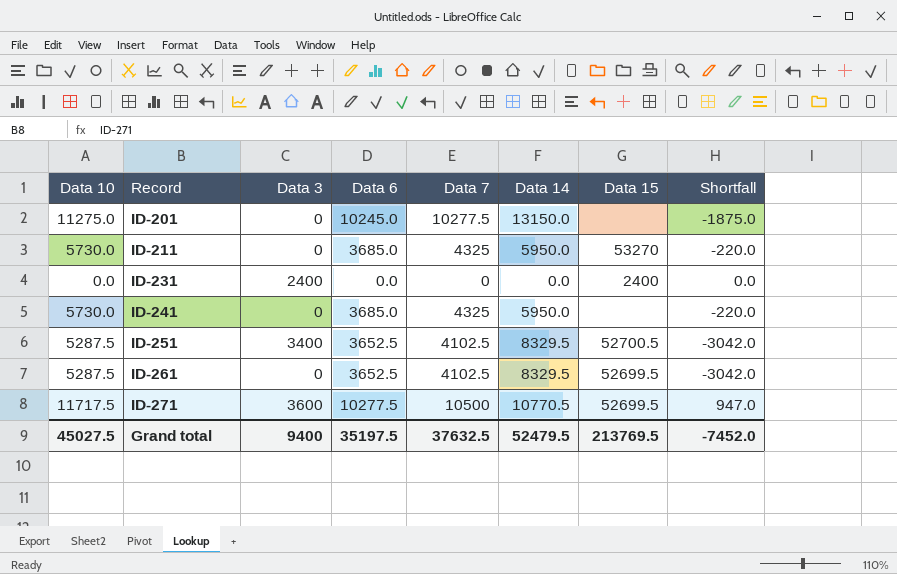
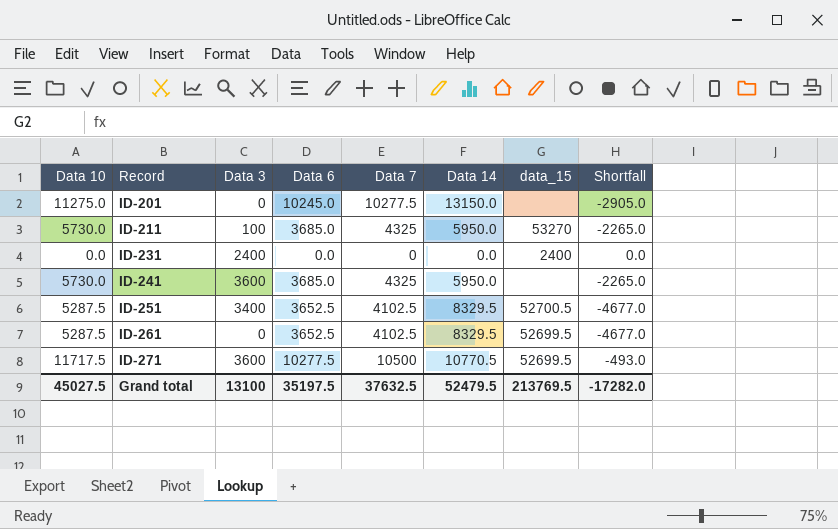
column name: Data 15 -> data_15
column Shortfall | formula: [Data 10] - [Data 14] -> [Data 6] - [Data 14]
ID-211 | Data 3: 0 -> 100
ID-241 | Data 3: 0 -> 3600
Grand total | Data 3: 9400 -> 13100
Grand total | Shortfall: -7452.0 -> -17282.0

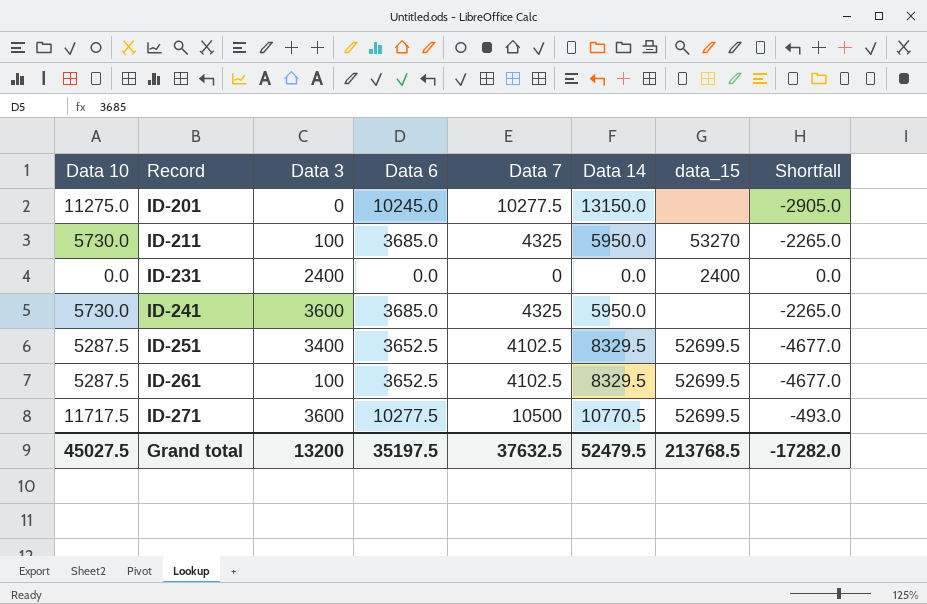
ID-251 | data_15: 52700.5 -> 52699.5
ID-261 | Data 3: 0 -> 100
Grand total | Data 3: 13100 -> 13200
Grand total | data_15: 213769.5 -> 213768.5

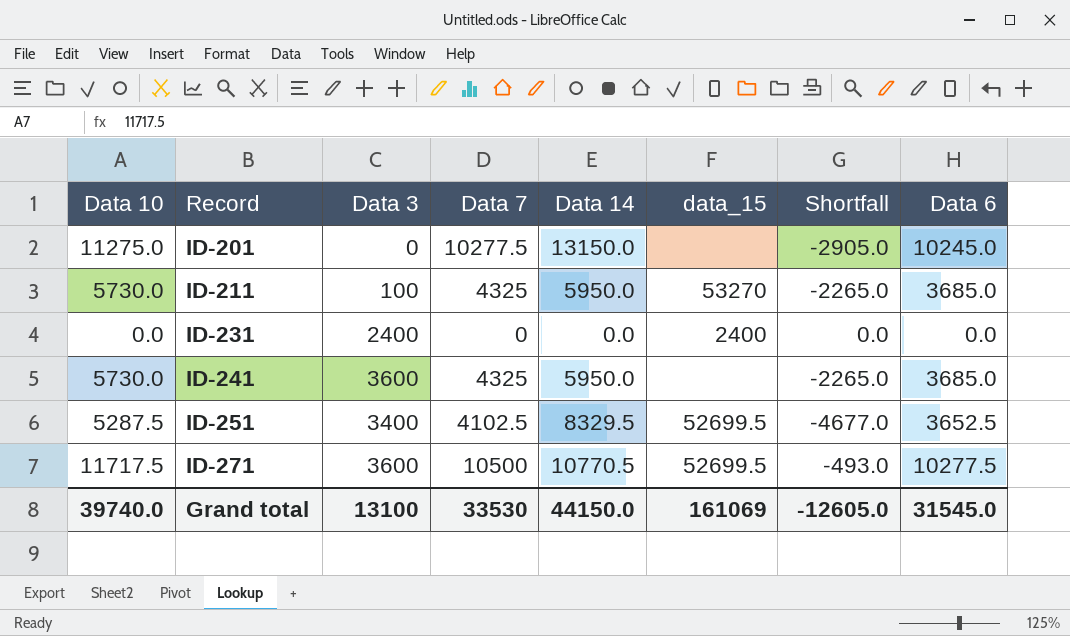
column Data 6 | position: 4 -> 8
row ID-261: 5287.5 | 100 | 3652.5 | 4102.5 | 8329.5 | 52699.5 | -4677.0 -> none
Grand total | Data 10: 45027.5 -> 39740.0
Grand total | Data 3: 13200 -> 13100
Grand total | Data 7: 37632.5 -> 33530
Grand total | Data 14: 52479.5 -> 44150.0
Grand total | data_15: 213768.5 -> 161069
Grand total | Shortfall: -17282.0 -> -12605.0
Grand total | Data 6: 35197.5 -> 31545.0

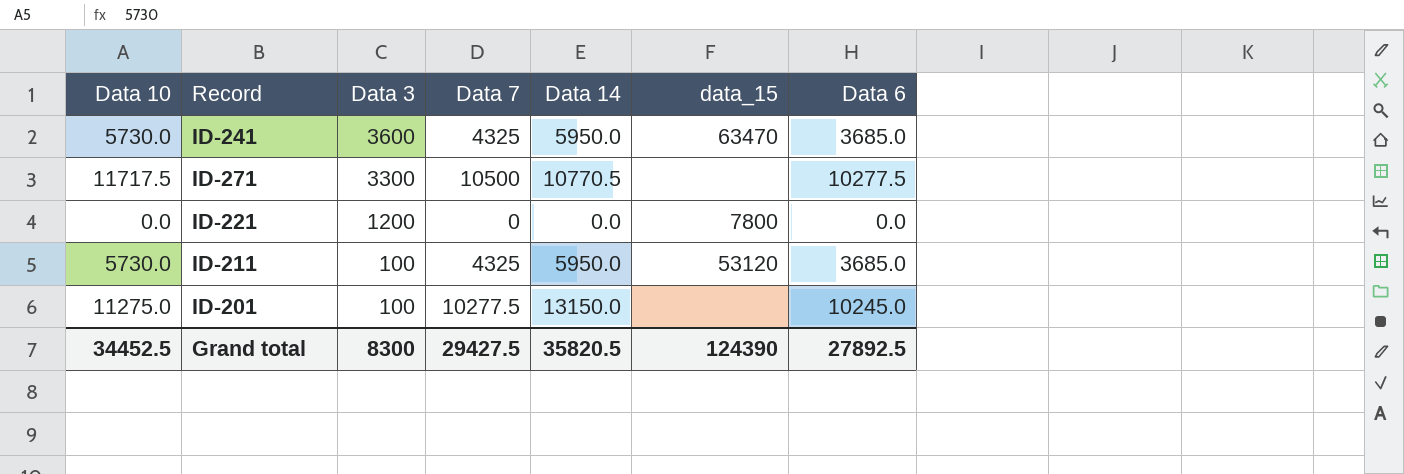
row order: Record ascending -> Data 3 descending
column Shortfall | formula: [Data 6] - [Data 14] -> none
row ID-231: 0.0 | 2400 | 0 | 0.0 | 2400 | 0.0 | 0.0 -> none
row ID-251: 5287.5 | 3400 | 4102.5 | 8329.5 | 52699.5 | -4677.0 | 3652.5 -> none
ID-241 | data_15: none -> 63470
ID-271 | Data 3: 3600 -> 3300
ID-271 | data_15: 52699.5 -> none
row ID-221: none -> 0.0 | 1200 | 0 | 0.0 | 7800 | 0.0
ID-211 | data_15: 53270 -> 53120
ID-201 | Data 3: 0 -> 100
Grand total | Data 10: 39740.0 -> 34452.5
Grand total | Data 3: 13100 -> 8300
Grand total | Data 7: 33530 -> 29427.5
Grand total | Data 14: 44150.0 -> 35820.5
Grand total | data_15: 161069 -> 124390
Grand total | Data 6: 31545.0 -> 27892.5

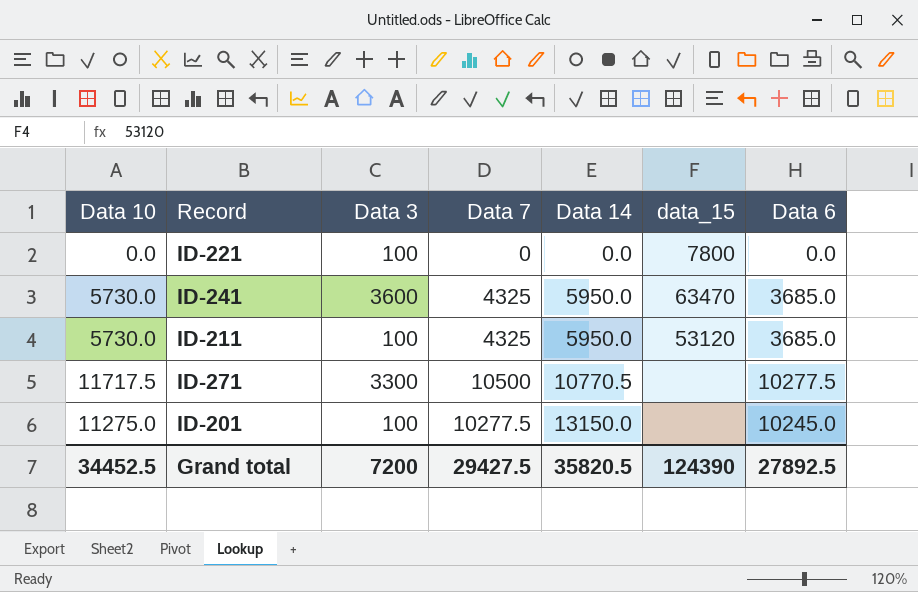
row order: Data 3 descending -> Data 14 ascending
ID-221 | Data 3: 1200 -> 100
Grand total | Data 3: 8300 -> 7200

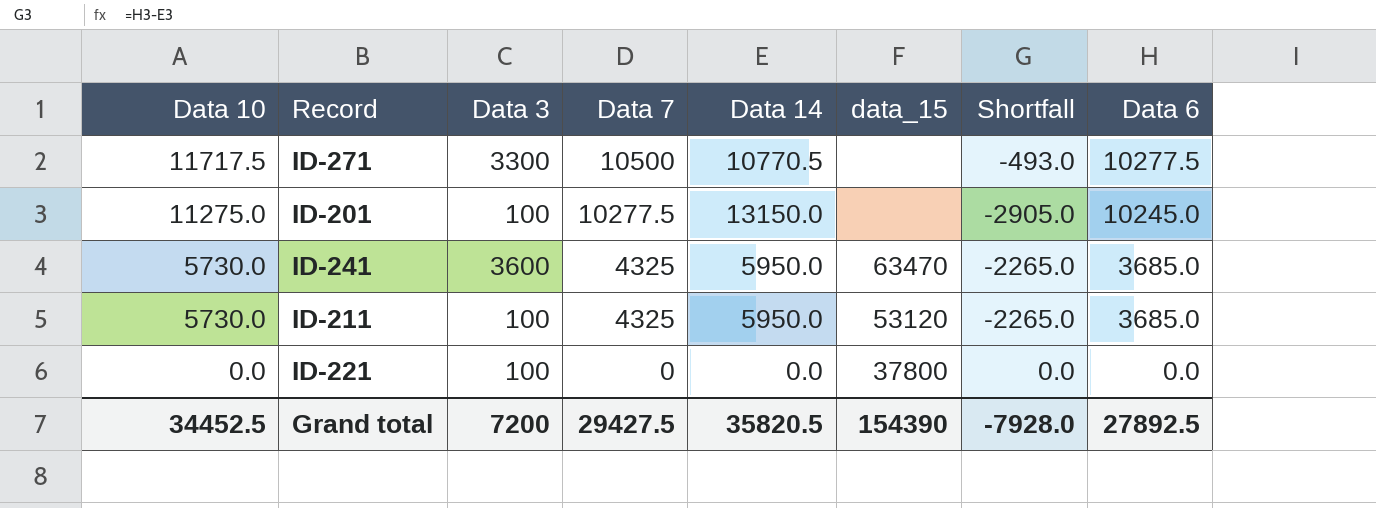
row order: Data 14 ascending -> Data 10 descending
column Shortfall | formula: none -> [Data 6] - [Data 14]
ID-221 | data_15: 7800 -> 37800
Grand total | data_15: 124390 -> 154390

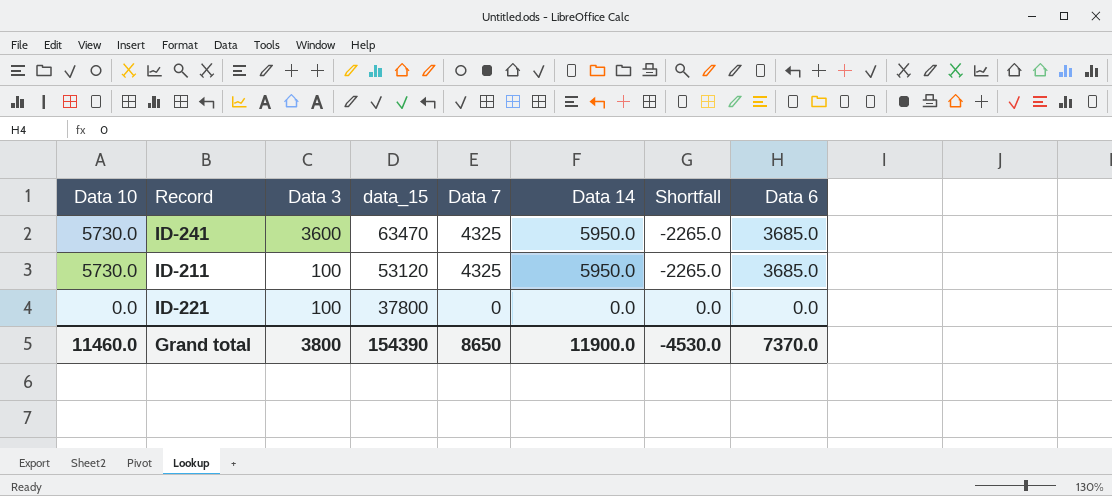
column data_15 | position: 6 -> 4
row ID-271: 11717.5 | 3300 | 10500 | 10770.5 | none | -493.0 | 10277.5 -> none
row ID-201: 11275.0 | 100 | 10277.5 | 13150.0 | none | -2905.0 | 10245.0 -> none
Grand total | Data 10: 34452.5 -> 11460.0
Grand total | Data 3: 7200 -> 3800
Grand total | Data 7: 29427.5 -> 8650
Grand total | Data 14: 35820.5 -> 11900.0
Grand total | Shortfall: -7928.0 -> -4530.0
Grand total | Data 6: 27892.5 -> 7370.0

